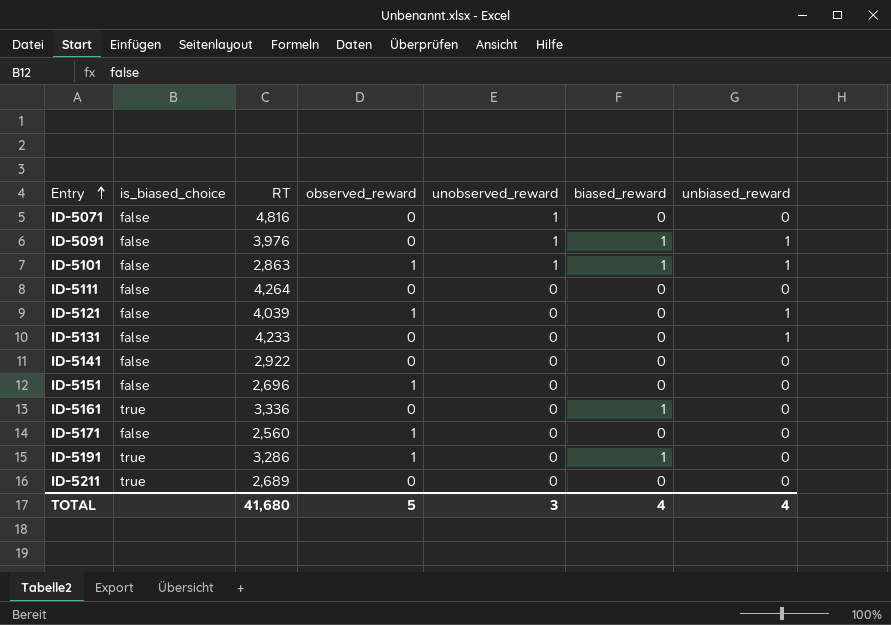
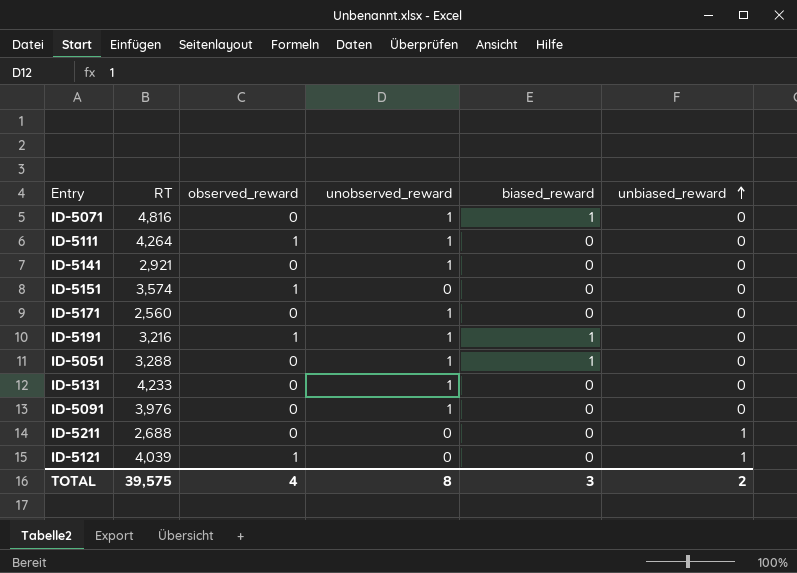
row order: Entry ascending -> unbiased_reward ascending
column is_biased_choice | position: 2 -> none
row ID-5101: false | 2,863 | 1 | 1 | 1 | 1 -> none
row ID-5161: true | 3,336 | 0 | 0 | 1 | 0 -> none
ID-5071 | biased_reward: 0 -> 1
ID-5111 | observed_reward: 0 -> 1
ID-5111 | unobserved_reward: 0 -> 1
ID-5141 | RT: 2,922 -> 2,921
ID-5141 | unobserved_reward: 0 -> 1
ID-5151 | RT: 2,696 -> 3,574
ID-5171 | observed_reward: 1 -> 0
ID-5171 | unobserved_reward: 0 -> 1
ID-5191 | RT: 3,286 -> 3,216
ID-5191 | unobserved_reward: 0 -> 1
row ID-5051: none -> 3,288 | 0 | 1 | 1 | 0
ID-5131 | unobserved_reward: 0 -> 1
ID-5131 | unbiased_reward: 1 -> 0
ID-5091 | biased_reward: 1 -> 0
ID-5091 | unbiased_reward: 1 -> 0
ID-5211 | RT: 2,689 -> 2,688
ID-5211 | unbiased_reward: 0 -> 1
TOTAL | RT: 41,680 -> 39,575
TOTAL | observed_reward: 5 -> 4
TOTAL | unobserved_reward: 3 -> 8
TOTAL | biased_reward: 4 -> 3
TOTAL | unbiased_reward: 4 -> 2

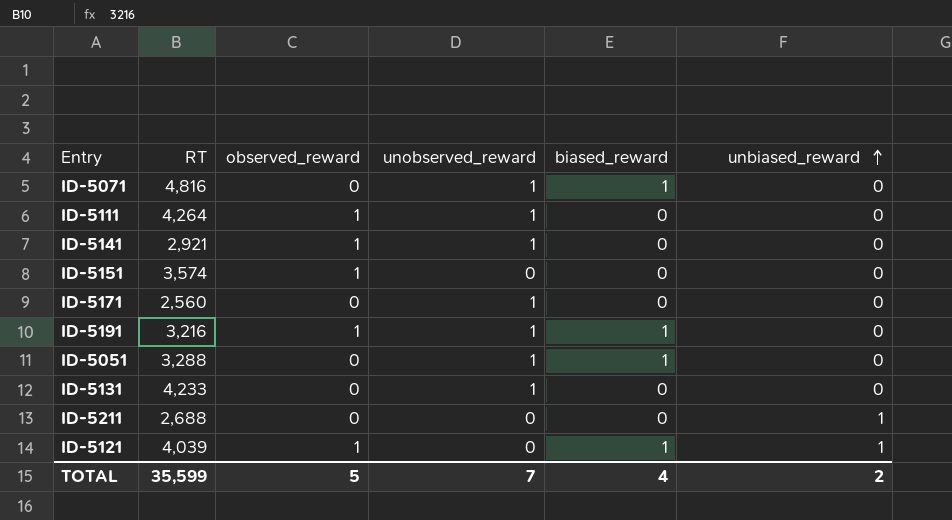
row ID-5091: 3,976 | 0 | 1 | 0 | 0 -> none
ID-5141 | observed_reward: 0 -> 1
ID-5121 | biased_reward: 0 -> 1
TOTAL | RT: 39,575 -> 35,599
TOTAL | observed_reward: 4 -> 5
TOTAL | unobserved_reward: 8 -> 7
TOTAL | biased_reward: 3 -> 4

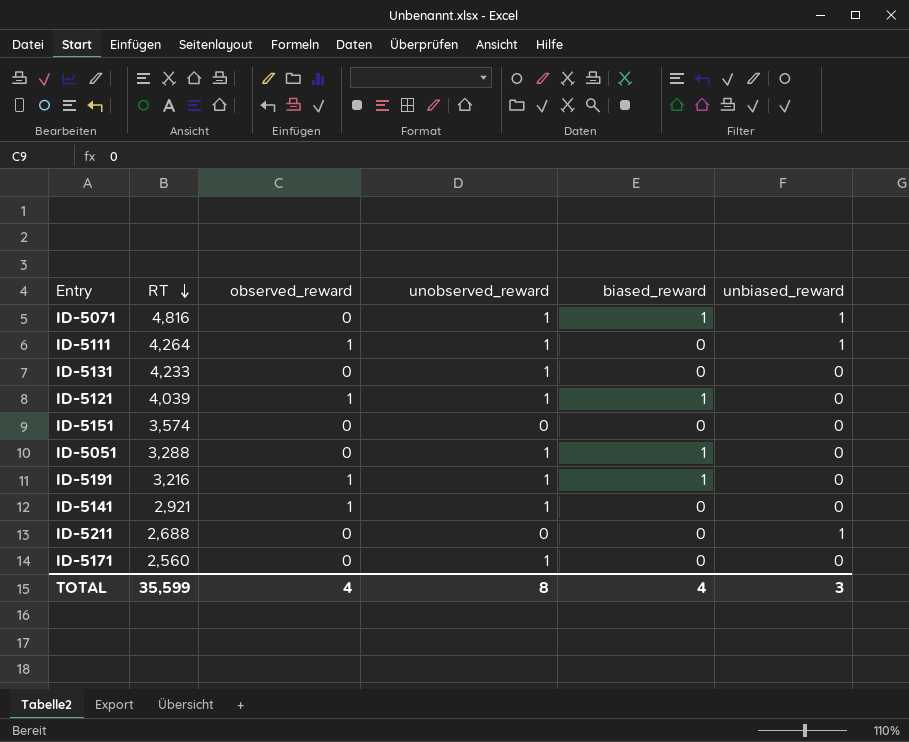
row order: unbiased_reward ascending -> RT descending
ID-5071 | unbiased_reward: 0 -> 1
ID-5111 | unbiased_reward: 0 -> 1
ID-5121 | unobserved_reward: 0 -> 1
ID-5121 | unbiased_reward: 1 -> 0
ID-5151 | observed_reward: 1 -> 0
TOTAL | observed_reward: 5 -> 4
TOTAL | unobserved_reward: 7 -> 8
TOTAL | unbiased_reward: 2 -> 3

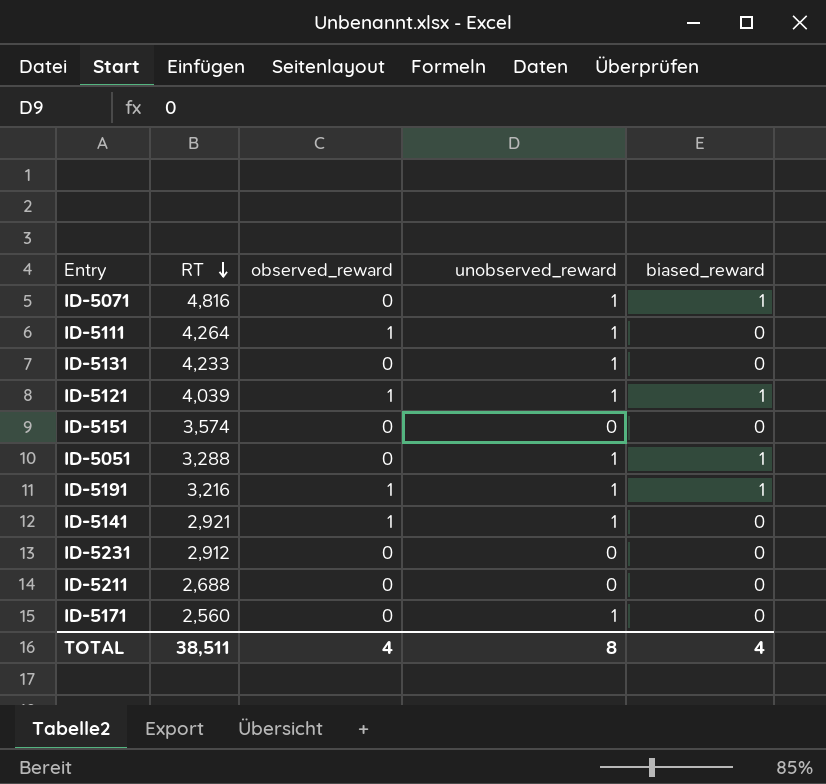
column unbiased_reward | position: 6 -> none
row ID-5231: none -> 2,912 | 0 | 0 | 0
TOTAL | RT: 35,599 -> 38,511

